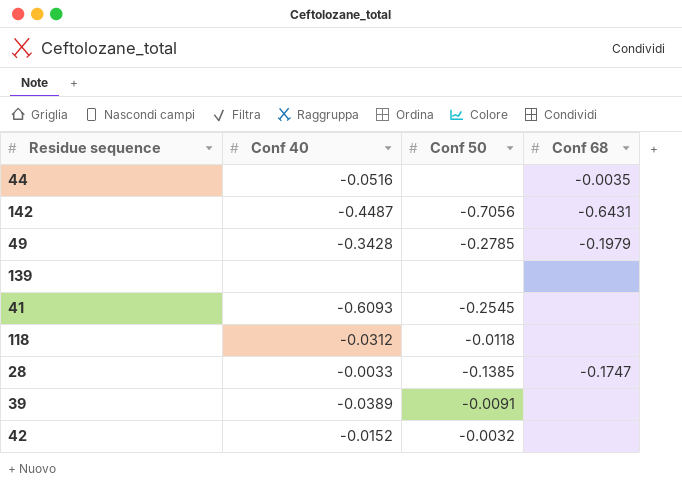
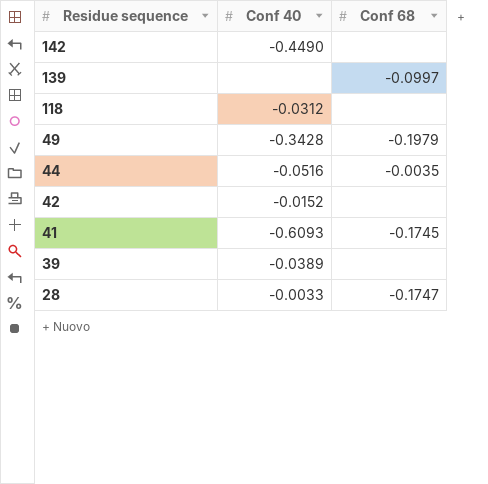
row order: none -> Residue sequence descending
column Conf 50 | position: 3 -> none
142 | Conf 40: -0.4487 -> -0.4490
142 | Conf 68: -0.6431 -> none
139 | Conf 68: none -> -0.0997
41 | Conf 68: none -> -0.1745

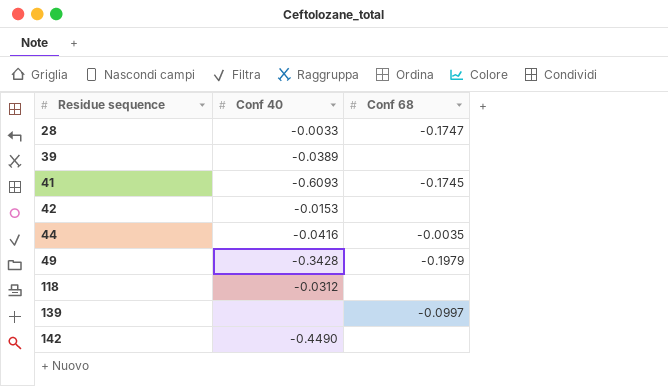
row order: Residue sequence descending -> Residue sequence ascending
42 | Conf 40: -0.0152 -> -0.0153
44 | Conf 40: -0.0516 -> -0.0416

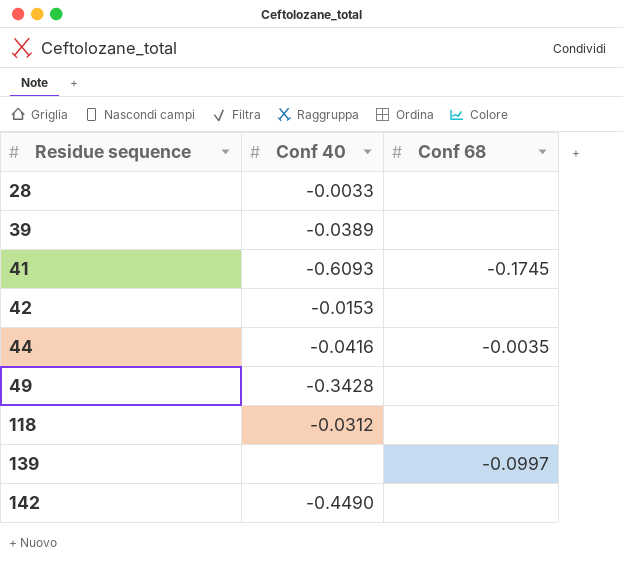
28 | Conf 68: -0.1747 -> none
49 | Conf 68: -0.1979 -> none

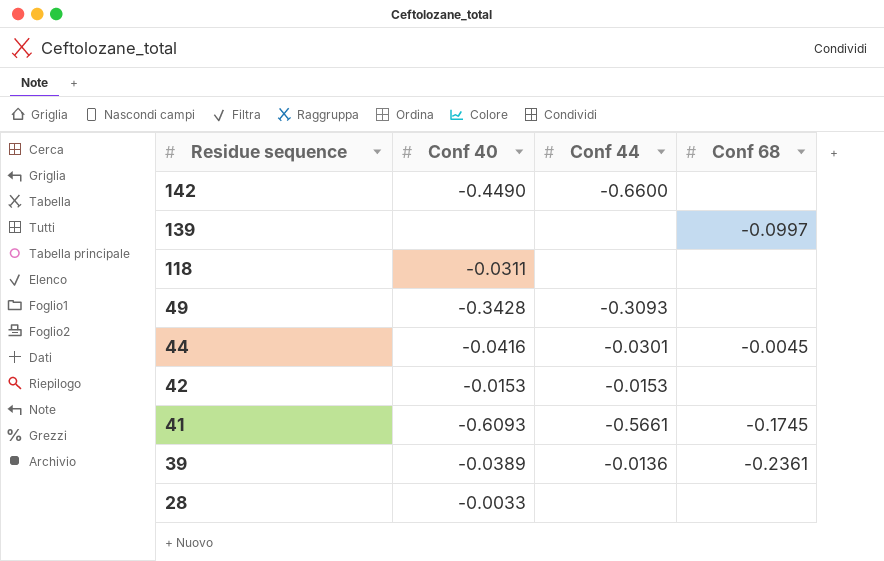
row order: Residue sequence ascending -> Residue sequence descending
column Conf 44 | position: none -> 3
118 | Conf 40: -0.0312 -> -0.0311
44 | Conf 68: -0.0035 -> -0.0045
39 | Conf 68: none -> -0.2361

